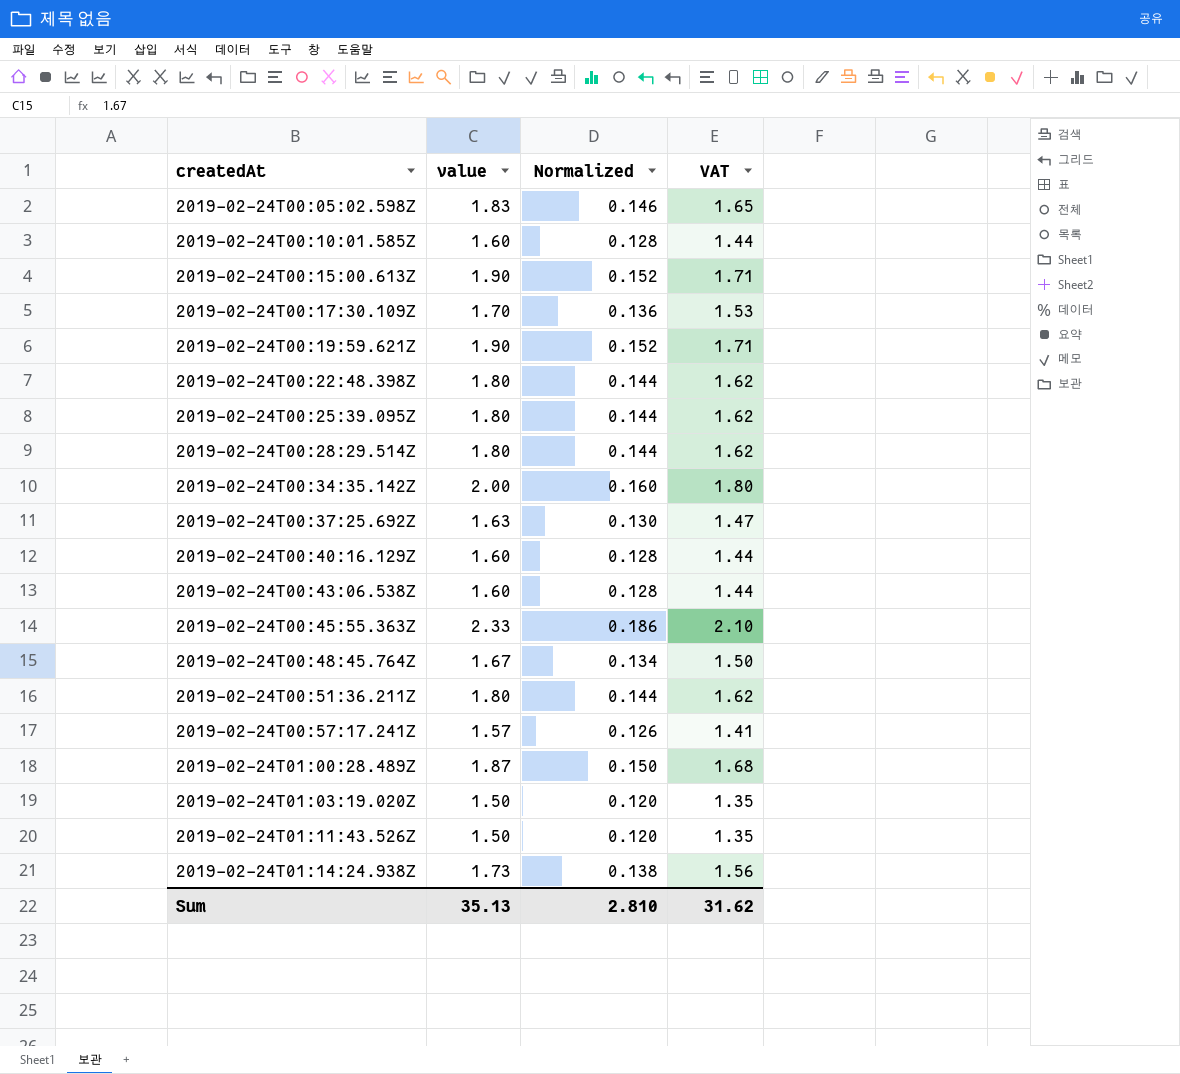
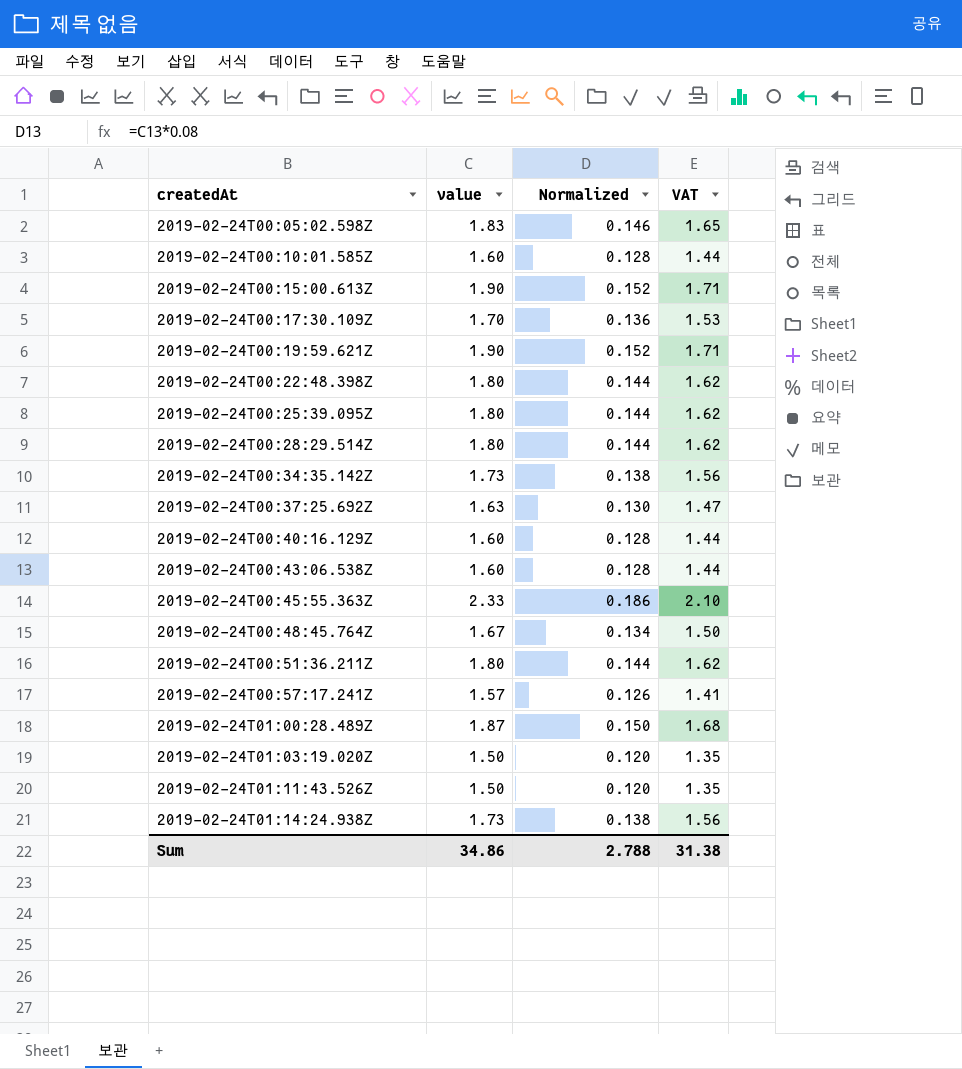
2019-02-24T00:34:35.142Z | value: 2.00 -> 1.73
2019-02-24T00:34:35.142Z | Normalized: 0.160 -> 0.138
2019-02-24T00:34:35.142Z | VAT: 1.80 -> 1.56
Sum | value: 35.13 -> 34.86
Sum | Normalized: 2.810 -> 2.788
Sum | VAT: 31.62 -> 31.38

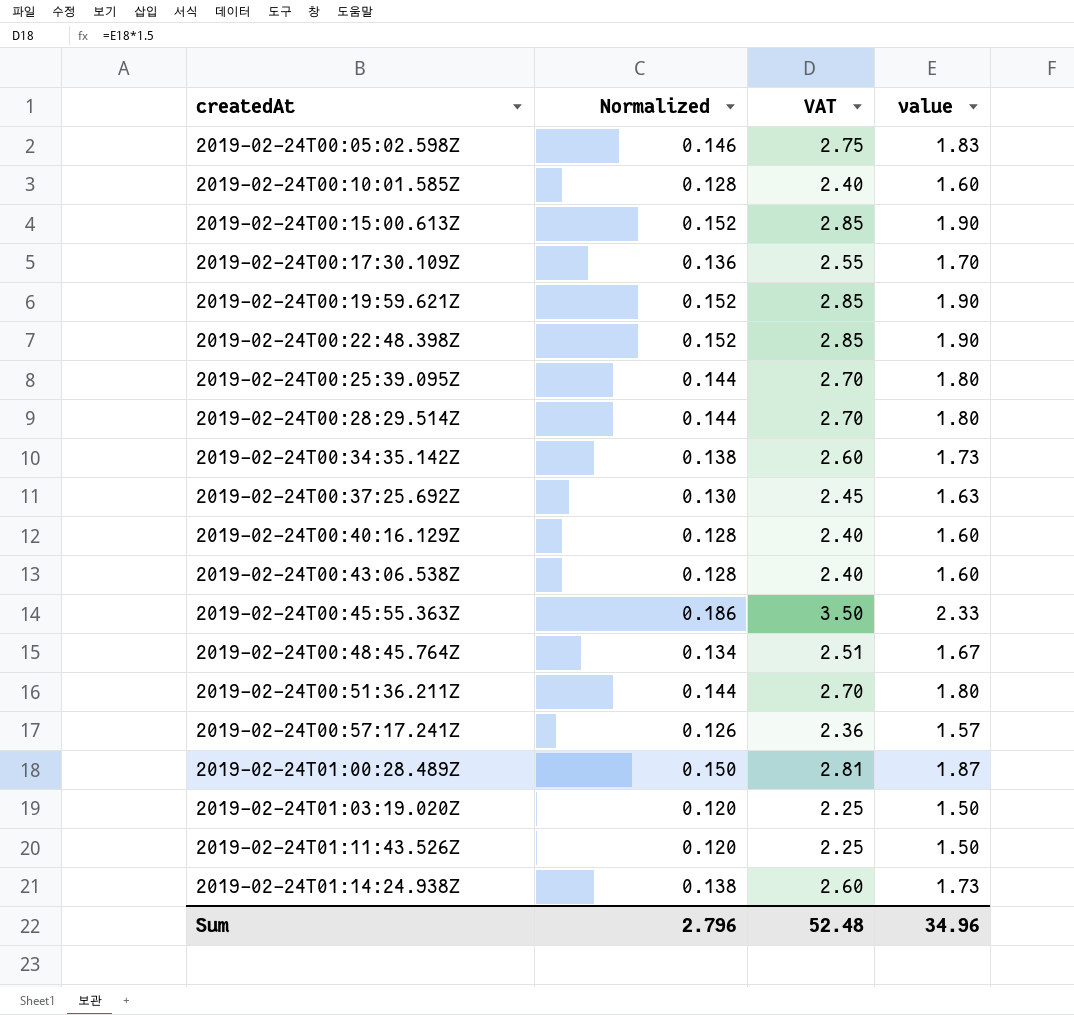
column VAT | formula: [value] * 0.9 -> [value] * 1.5
column value | position: 2 -> 4
2019-02-24T00:22:48.398Z | Normalized: 0.144 -> 0.152
2019-02-24T00:22:48.398Z | value: 1.80 -> 1.90
Sum | Normalized: 2.788 -> 2.796
Sum | VAT: 31.38 -> 52.48
Sum | value: 34.86 -> 34.96

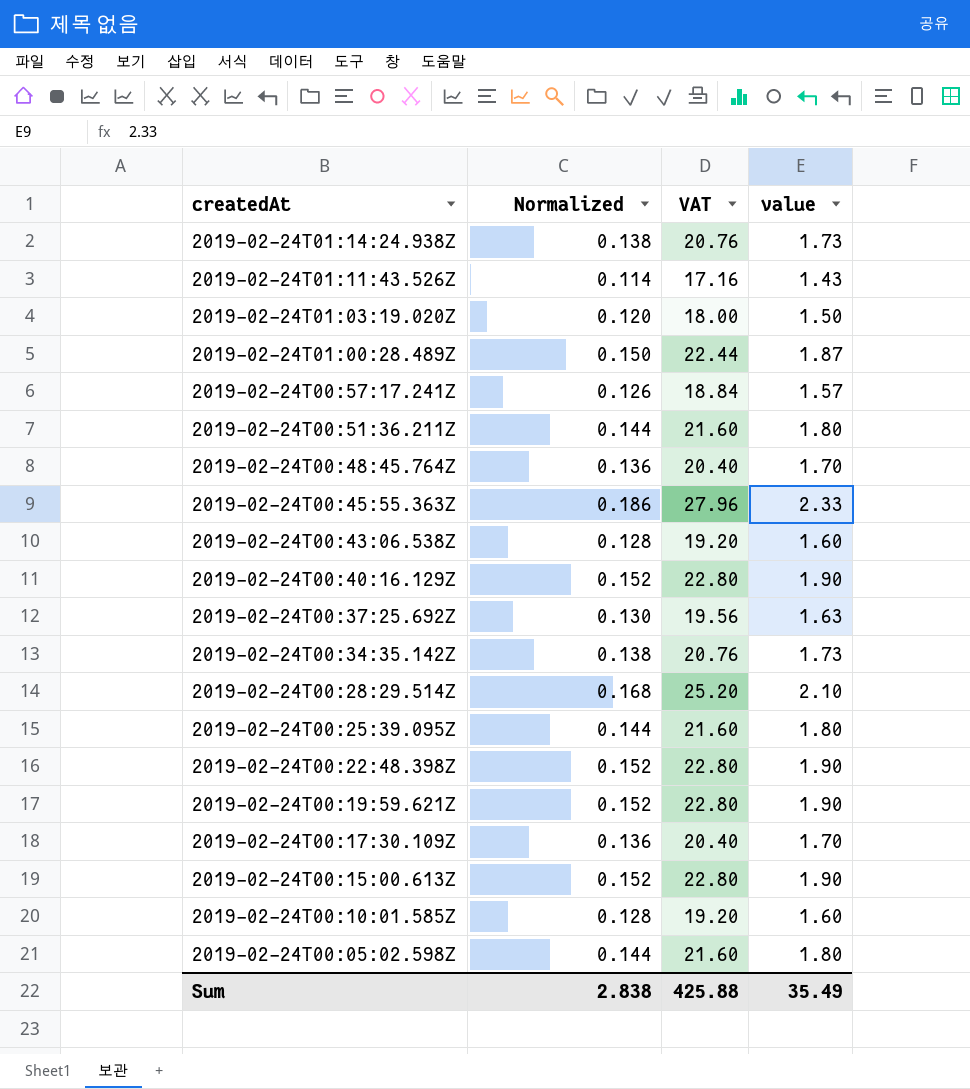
row order: createdAt ascending -> createdAt descending
column VAT | formula: [value] * 1.5 -> [value] * 12
2019-02-24T01:11:43.526Z | Normalized: 0.120 -> 0.114
2019-02-24T01:11:43.526Z | value: 1.50 -> 1.43
2019-02-24T00:48:45.764Z | Normalized: 0.134 -> 0.136
2019-02-24T00:48:45.764Z | value: 1.67 -> 1.70
2019-02-24T00:40:16.129Z | Normalized: 0.128 -> 0.152
2019-02-24T00:40:16.129Z | value: 1.60 -> 1.90
2019-02-24T00:28:29.514Z | Normalized: 0.144 -> 0.168
2019-02-24T00:28:29.514Z | value: 1.80 -> 2.10
2019-02-24T00:05:02.598Z | Normalized: 0.146 -> 0.144
2019-02-24T00:05:02.598Z | value: 1.83 -> 1.80
Sum | Normalized: 2.796 -> 2.838
Sum | VAT: 52.48 -> 425.88
Sum | value: 34.96 -> 35.49

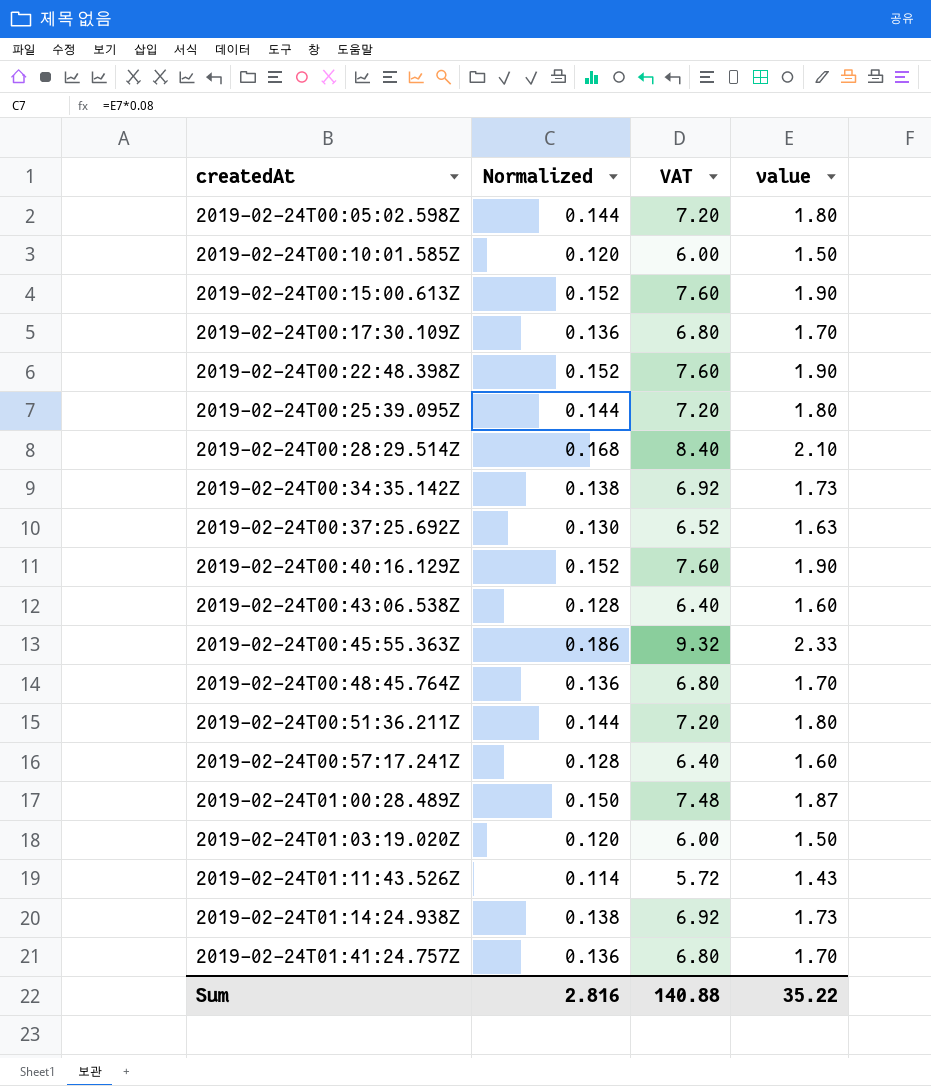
row order: createdAt descending -> createdAt ascending
column VAT | formula: [value] * 12 -> [value] * 4
row 2019-02-24T00:19:59.621Z: 0.152 | 22.80 | 1.90 -> none
2019-02-24T00:10:01.585Z | Normalized: 0.128 -> 0.120
2019-02-24T00:10:01.585Z | value: 1.60 -> 1.50
2019-02-24T00:57:17.241Z | Normalized: 0.126 -> 0.128
2019-02-24T00:57:17.241Z | value: 1.57 -> 1.60
row 2019-02-24T01:41:24.757Z: none -> 0.136 | 6.80 | 1.70
Sum | Normalized: 2.838 -> 2.816
Sum | VAT: 425.88 -> 140.88
Sum | value: 35.49 -> 35.22

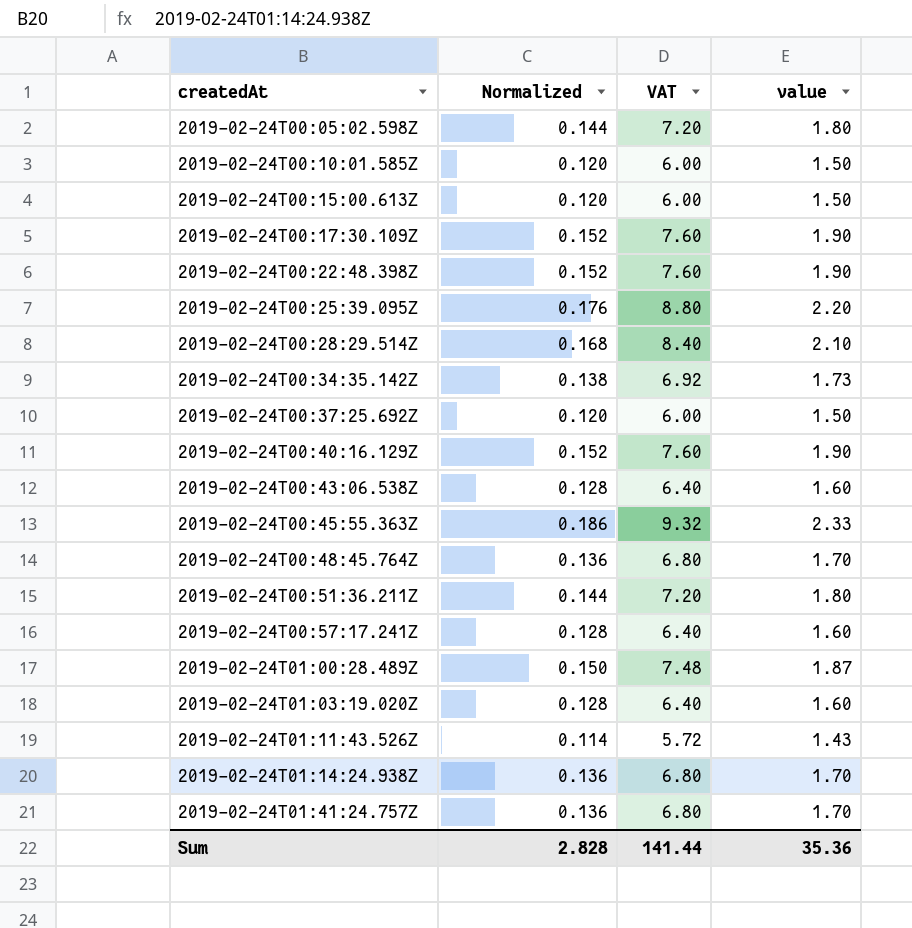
2019-02-24T00:15:00.613Z | Normalized: 0.152 -> 0.120
2019-02-24T00:15:00.613Z | VAT: 7.60 -> 6.00
2019-02-24T00:15:00.613Z | value: 1.90 -> 1.50
2019-02-24T00:17:30.109Z | Normalized: 0.136 -> 0.152
2019-02-24T00:17:30.109Z | VAT: 6.80 -> 7.60
2019-02-24T00:17:30.109Z | value: 1.70 -> 1.90
2019-02-24T00:25:39.095Z | Normalized: 0.144 -> 0.176
2019-02-24T00:25:39.095Z | VAT: 7.20 -> 8.80
2019-02-24T00:25:39.095Z | value: 1.80 -> 2.20
2019-02-24T00:37:25.692Z | Normalized: 0.130 -> 0.120
2019-02-24T00:37:25.692Z | VAT: 6.52 -> 6.00
2019-02-24T00:37:25.692Z | value: 1.63 -> 1.50
2019-02-24T01:03:19.020Z | Normalized: 0.120 -> 0.128
2019-02-24T01:03:19.020Z | VAT: 6.00 -> 6.40
2019-02-24T01:03:19.020Z | value: 1.50 -> 1.60
2019-02-24T01:14:24.938Z | Normalized: 0.138 -> 0.136
2019-02-24T01:14:24.938Z | VAT: 6.92 -> 6.80
2019-02-24T01:14:24.938Z | value: 1.73 -> 1.70
Sum | Normalized: 2.816 -> 2.828
Sum | VAT: 140.88 -> 141.44
Sum | value: 35.22 -> 35.36

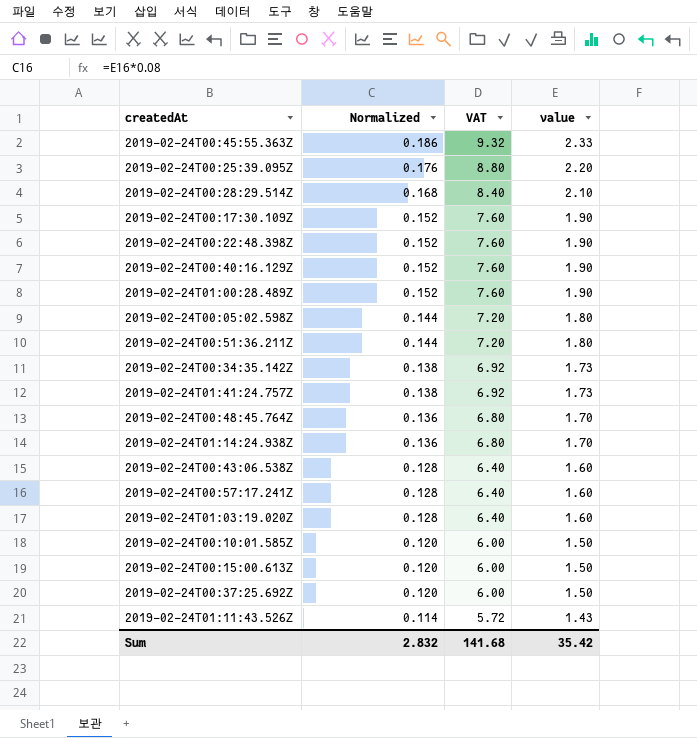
row order: createdAt ascending -> Normalized descending
2019-02-24T01:00:28.489Z | Normalized: 0.150 -> 0.152
2019-02-24T01:00:28.489Z | VAT: 7.48 -> 7.60
2019-02-24T01:00:28.489Z | value: 1.87 -> 1.90
2019-02-24T01:41:24.757Z | Normalized: 0.136 -> 0.138
2019-02-24T01:41:24.757Z | VAT: 6.80 -> 6.92
2019-02-24T01:41:24.757Z | value: 1.70 -> 1.73
Sum | Normalized: 2.828 -> 2.832
Sum | VAT: 141.44 -> 141.68
Sum | value: 35.36 -> 35.42

